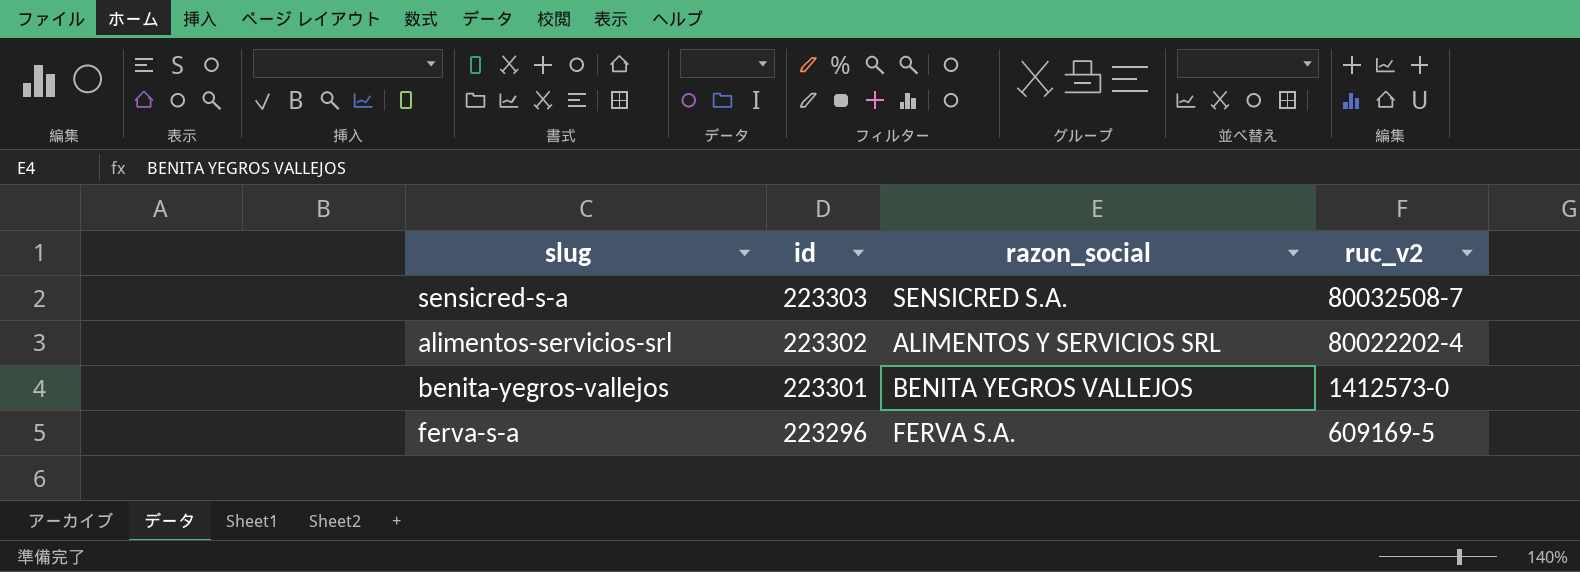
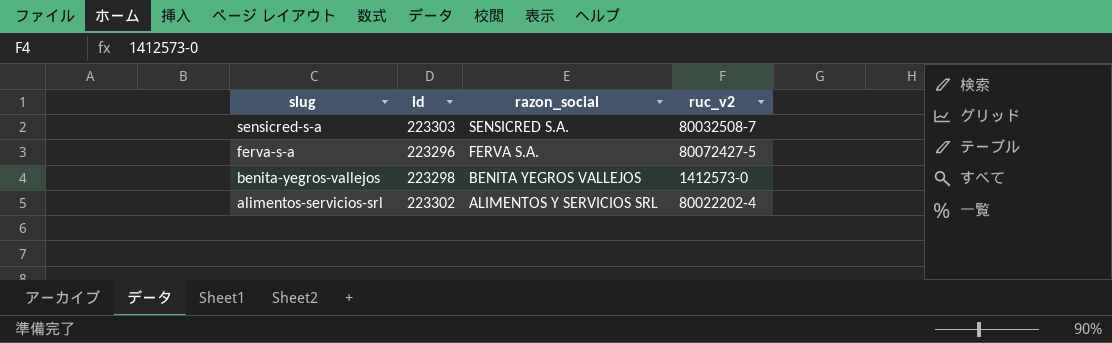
row order: id descending -> slug descending
ferva-s-a | ruc_v2: 609169-5 -> 80072427-5
benita-yegros-vallejos | id: 223301 -> 223298

